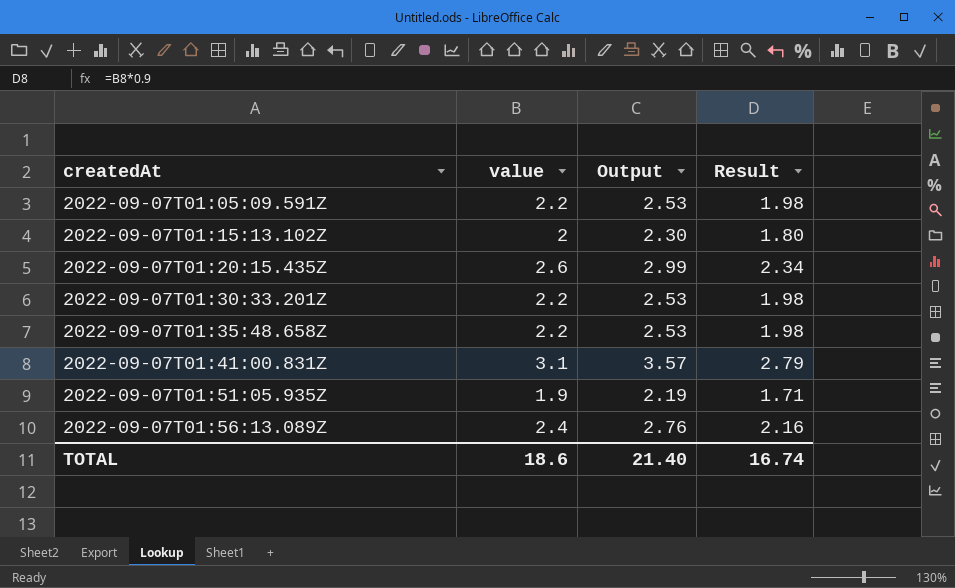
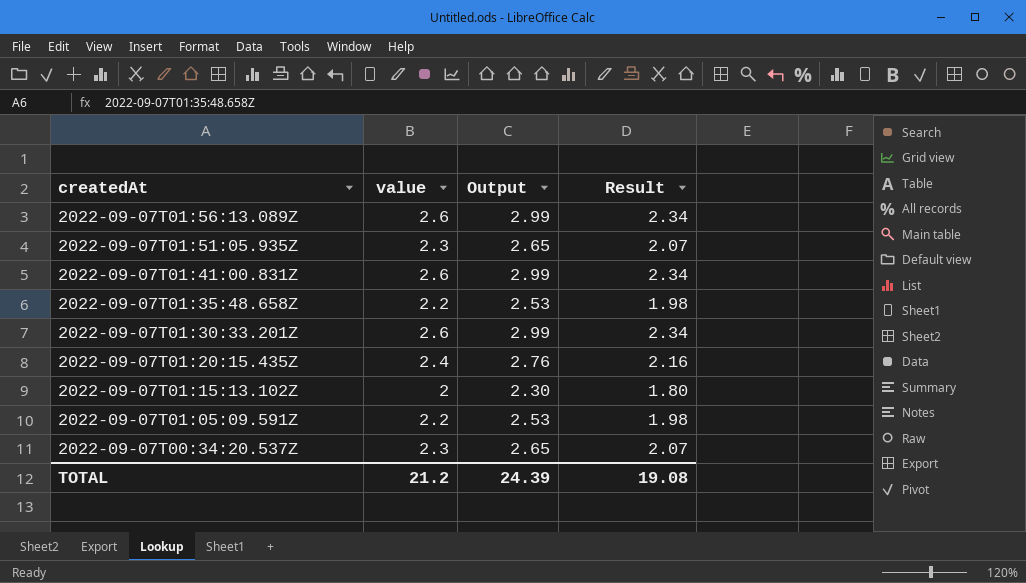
row order: createdAt ascending -> createdAt descending
2022-09-07T01:56:13.089Z | value: 2.4 -> 2.6
2022-09-07T01:56:13.089Z | Output: 2.76 -> 2.99
2022-09-07T01:56:13.089Z | Result: 2.16 -> 2.34
2022-09-07T01:51:05.935Z | value: 1.9 -> 2.3
2022-09-07T01:51:05.935Z | Output: 2.19 -> 2.65
2022-09-07T01:51:05.935Z | Result: 1.71 -> 2.07
2022-09-07T01:41:00.831Z | value: 3.1 -> 2.6
2022-09-07T01:41:00.831Z | Output: 3.57 -> 2.99
2022-09-07T01:41:00.831Z | Result: 2.79 -> 2.34
2022-09-07T01:30:33.201Z | value: 2.2 -> 2.6
2022-09-07T01:30:33.201Z | Output: 2.53 -> 2.99
2022-09-07T01:30:33.201Z | Result: 1.98 -> 2.34
2022-09-07T01:20:15.435Z | value: 2.6 -> 2.4
2022-09-07T01:20:15.435Z | Output: 2.99 -> 2.76
2022-09-07T01:20:15.435Z | Result: 2.34 -> 2.16
row 2022-09-07T00:34:20.537Z: none -> 2.3 | 2.65 | 2.07
TOTAL | value: 18.6 -> 21.2
TOTAL | Output: 21.40 -> 24.39
TOTAL | Result: 16.74 -> 19.08

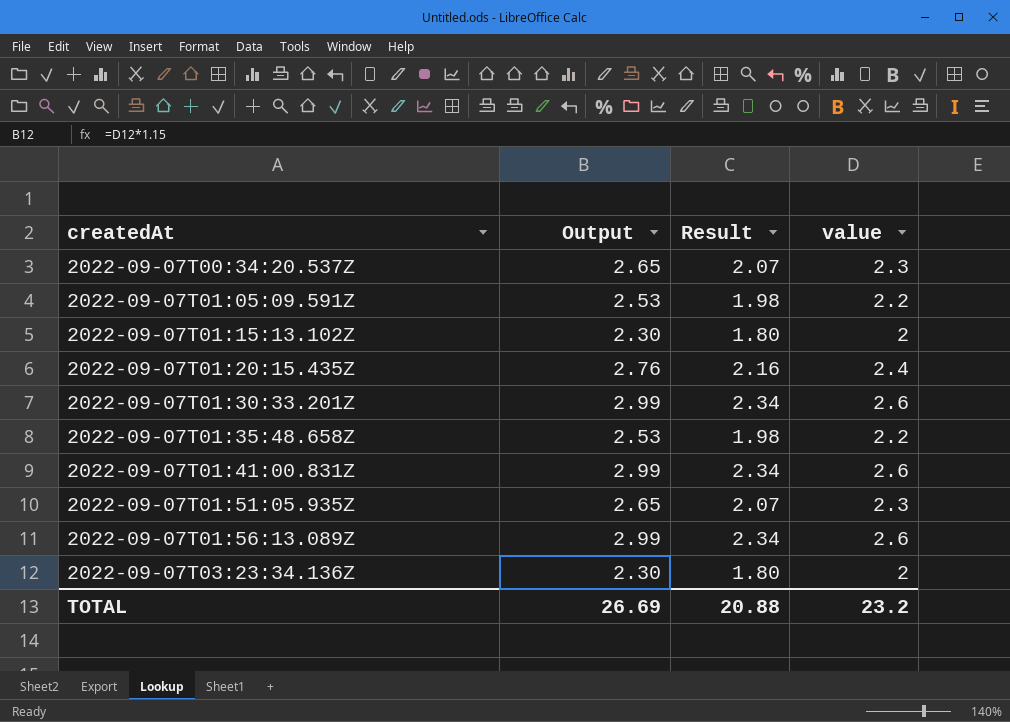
row order: createdAt descending -> createdAt ascending
column value | position: 2 -> 4
row 2022-09-07T03:23:34.136Z: none -> 2.30 | 1.80 | 2
TOTAL | Output: 24.39 -> 26.69
TOTAL | Result: 19.08 -> 20.88
TOTAL | value: 21.2 -> 23.2

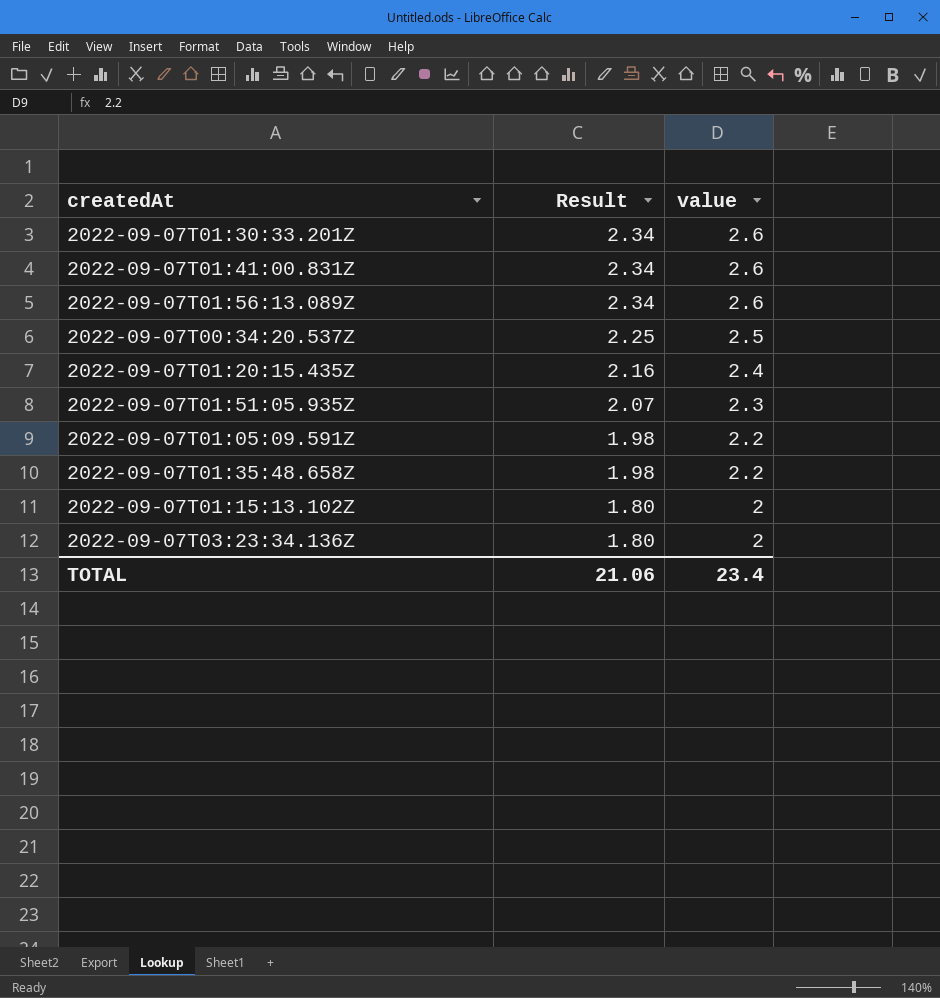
row order: createdAt ascending -> Result descending
column Output | formula: [value] * 1.15 -> none
2022-09-07T00:34:20.537Z | Result: 2.07 -> 2.25
2022-09-07T00:34:20.537Z | value: 2.3 -> 2.5
TOTAL | Result: 20.88 -> 21.06
TOTAL | value: 23.2 -> 23.4

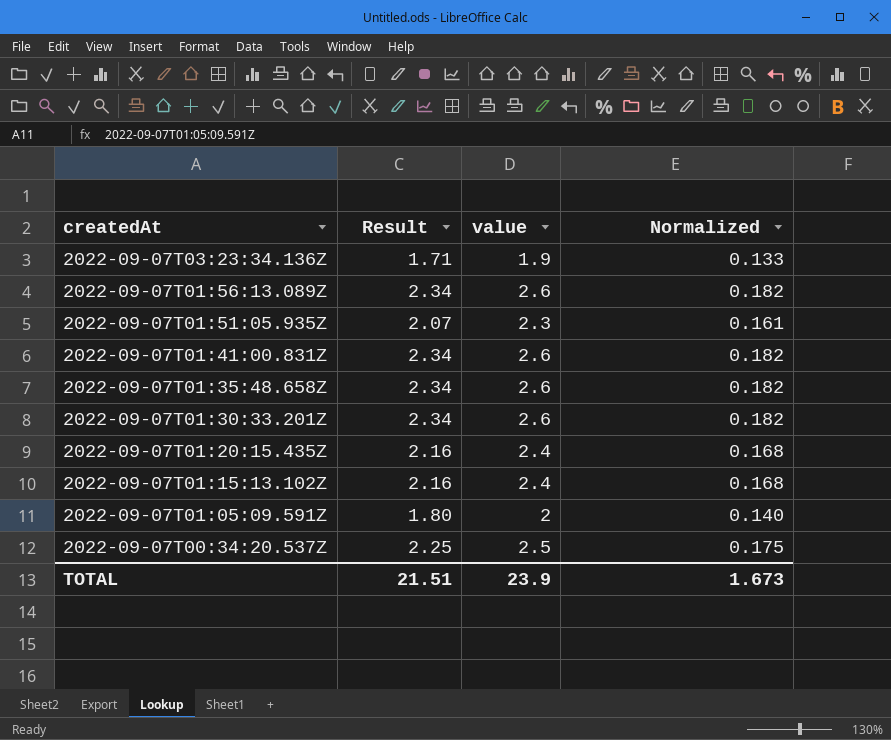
row order: Result descending -> createdAt descending
column Normalized | formula: none -> [value] * 0.07
2022-09-07T03:23:34.136Z | Result: 1.80 -> 1.71
2022-09-07T03:23:34.136Z | value: 2 -> 1.9
2022-09-07T01:35:48.658Z | Result: 1.98 -> 2.34
2022-09-07T01:35:48.658Z | value: 2.2 -> 2.6
2022-09-07T01:15:13.102Z | Result: 1.80 -> 2.16
2022-09-07T01:15:13.102Z | value: 2 -> 2.4
2022-09-07T01:05:09.591Z | Result: 1.98 -> 1.80
2022-09-07T01:05:09.591Z | value: 2.2 -> 2
TOTAL | Result: 21.06 -> 21.51
TOTAL | value: 23.4 -> 23.9

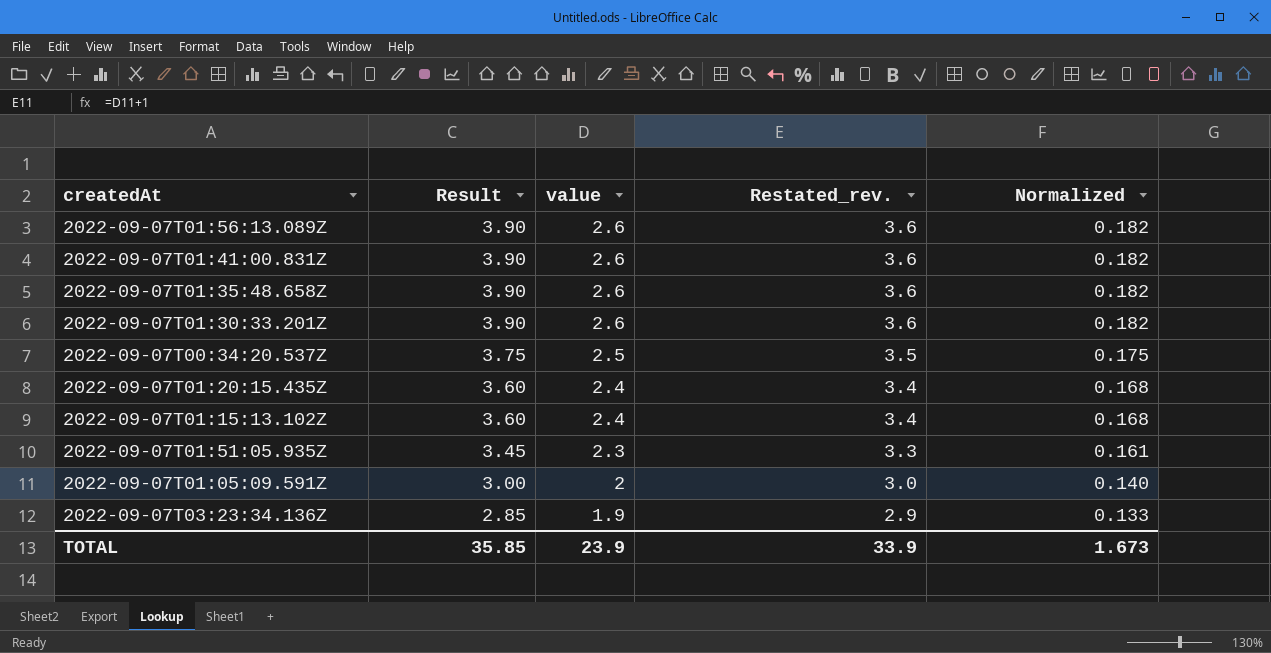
row order: createdAt descending -> Result descending
column Result | formula: [value] * 0.9 -> [value] * 1.5
column Restated_rev. | formula: none -> [value] + 1
TOTAL | Result: 21.51 -> 35.85

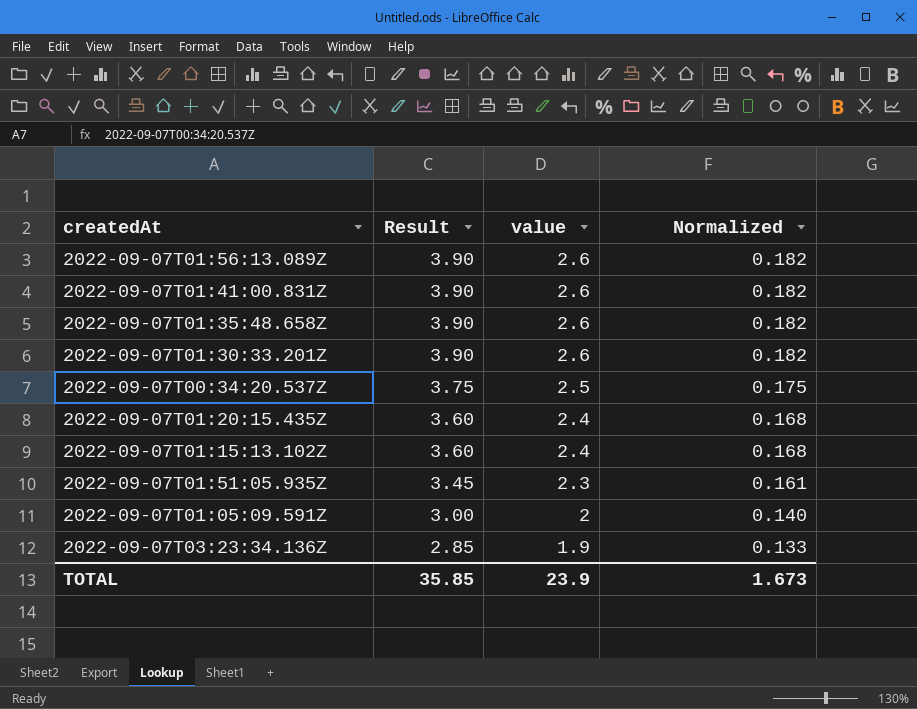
column Restated_rev. | formula: [value] + 1 -> none

